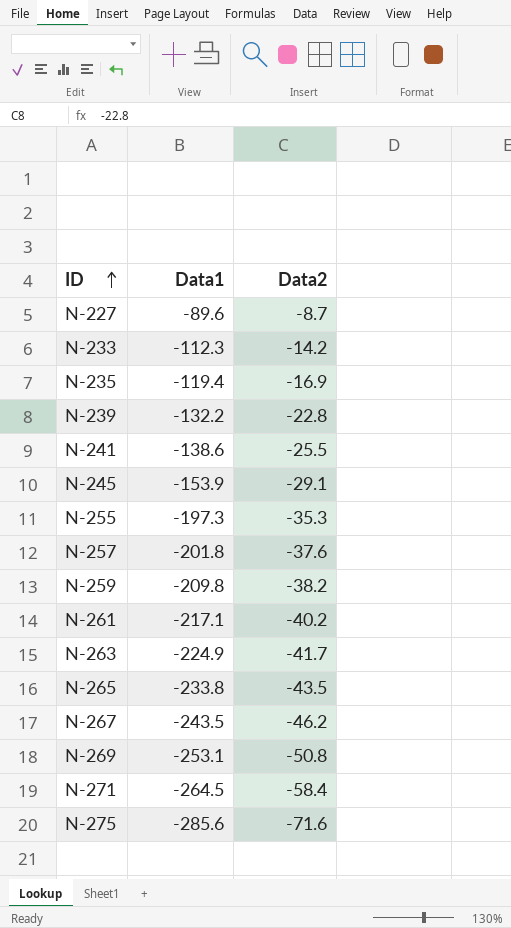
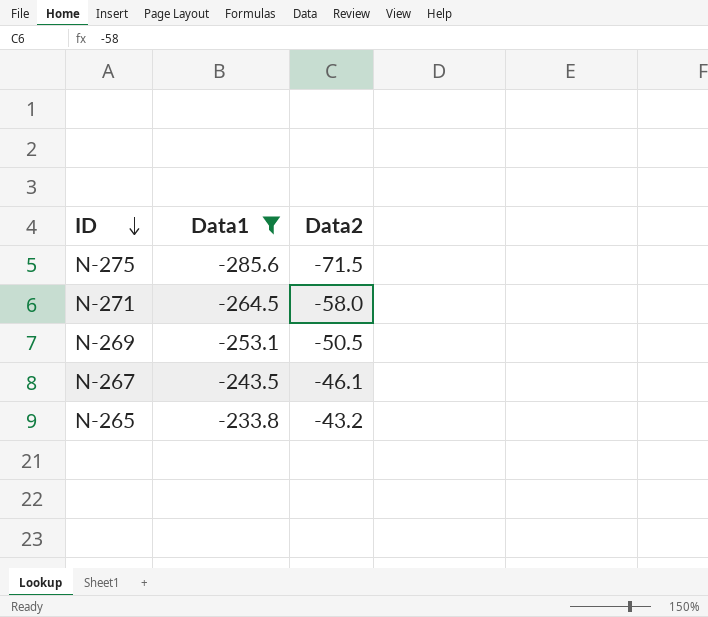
filter: none -> Data1 <= -233.8
row order: ID ascending -> ID descending
N-275 | Data2: -71.6 -> -71.5
N-271 | Data2: -58.4 -> -58.0
N-269 | Data2: -50.8 -> -50.5
N-267 | Data2: -46.2 -> -46.1
N-265 | Data2: -43.5 -> -43.2

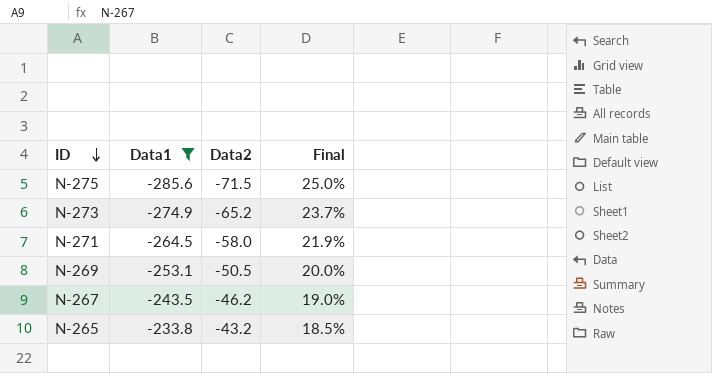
column Final | formula: none -> [Data2] / [Data1]
row N-273: none -> -274.9 | -65.2 | 23.7%
N-267 | Data2: -46.1 -> -46.2

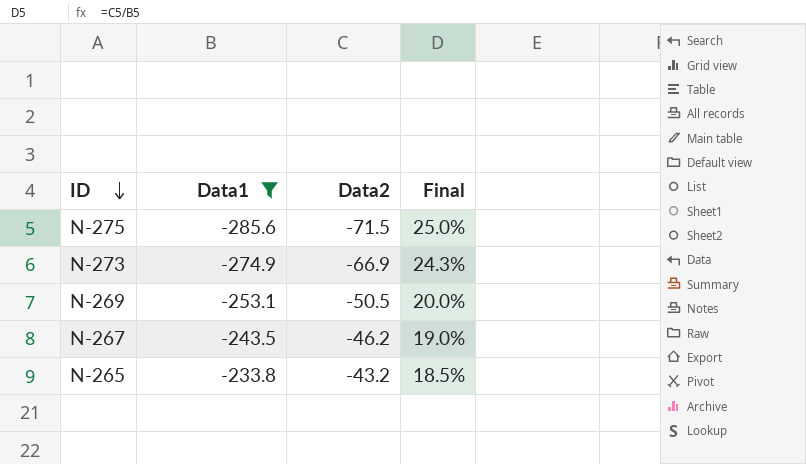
row N-271: -264.5 | -58.0 | 21.9% -> none
N-273 | Data2: -65.2 -> -66.9
N-273 | Final: 23.7% -> 24.3%

